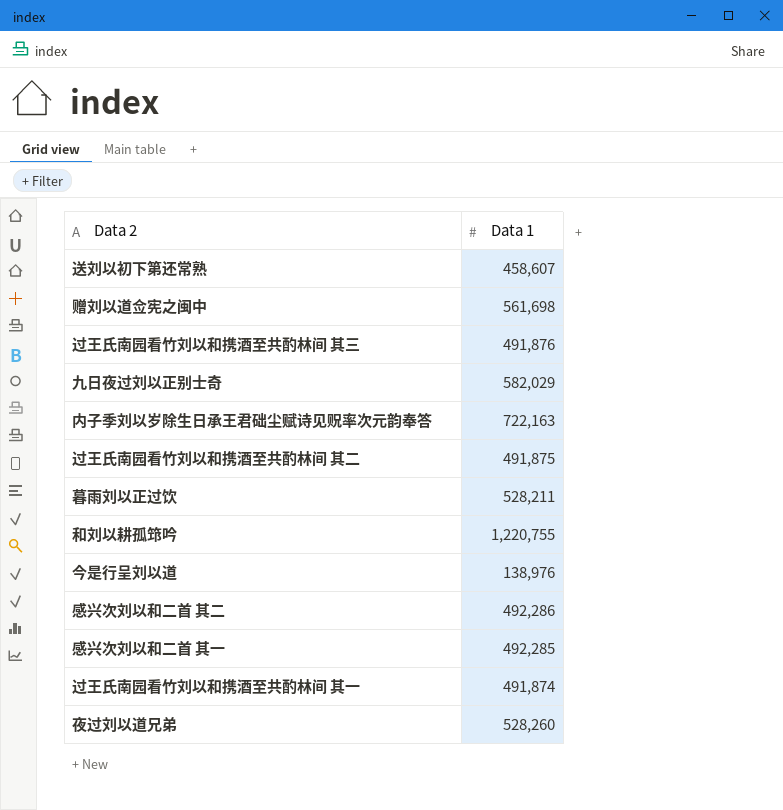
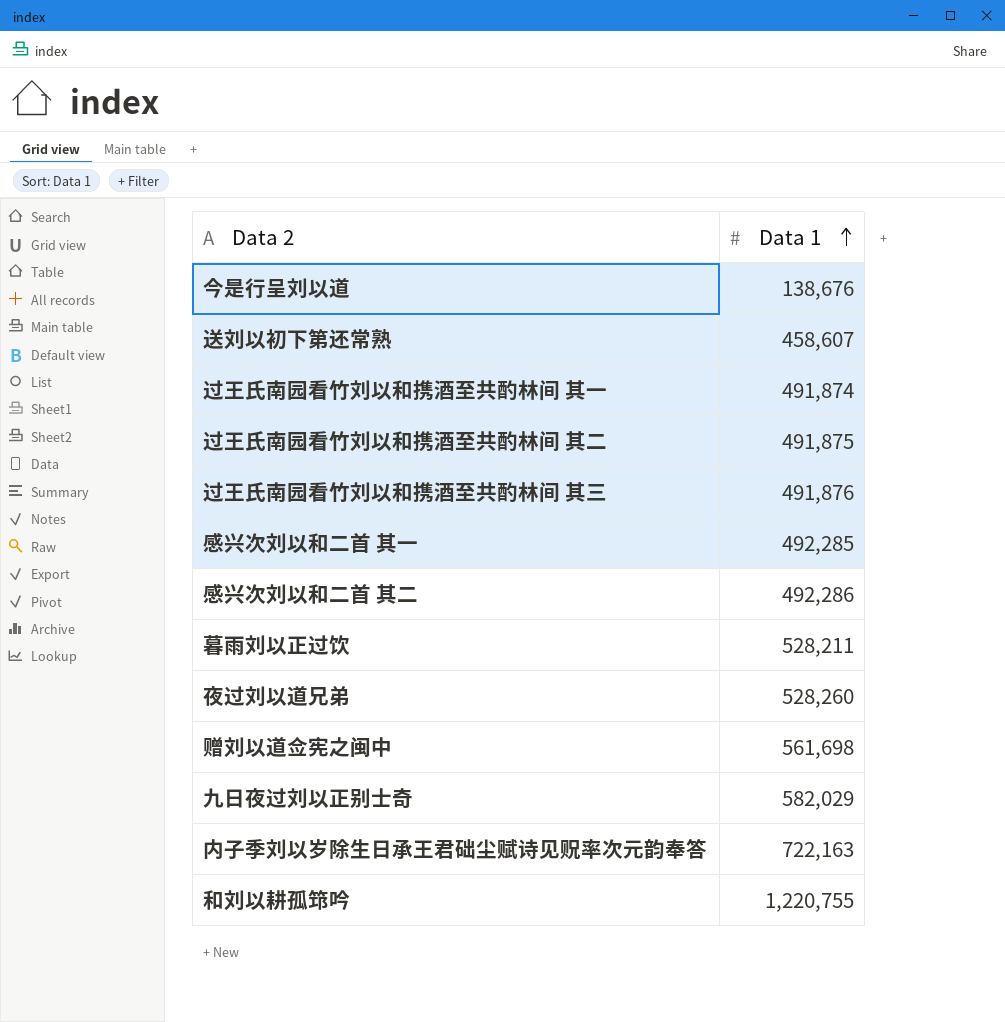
row order: none -> Data 1 ascending
今是行呈刘以道 | Data 1: 138,976 -> 138,676

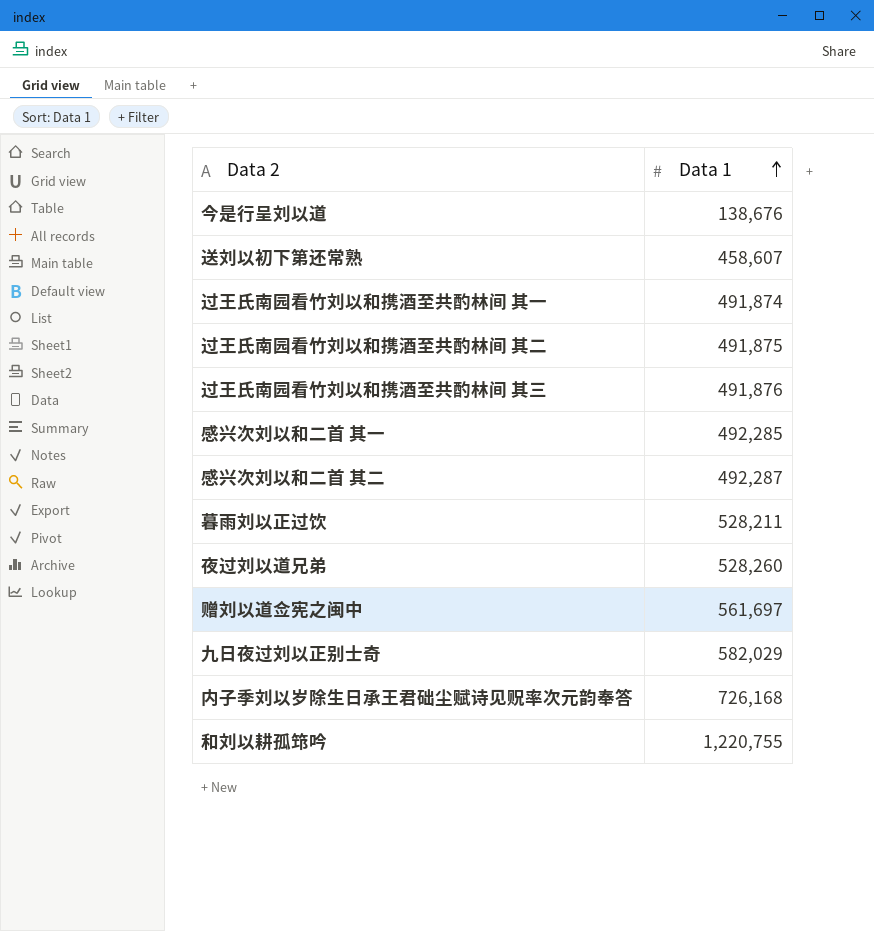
感兴次刘以和二首 其二 | Data 1: 492,286 -> 492,287
赠刘以道佥宪之闽中 | Data 1: 561,698 -> 561,697
内子季刘以岁除生日承王君础尘赋诗见贶率次元韵奉答 | Data 1: 722,163 -> 726,168

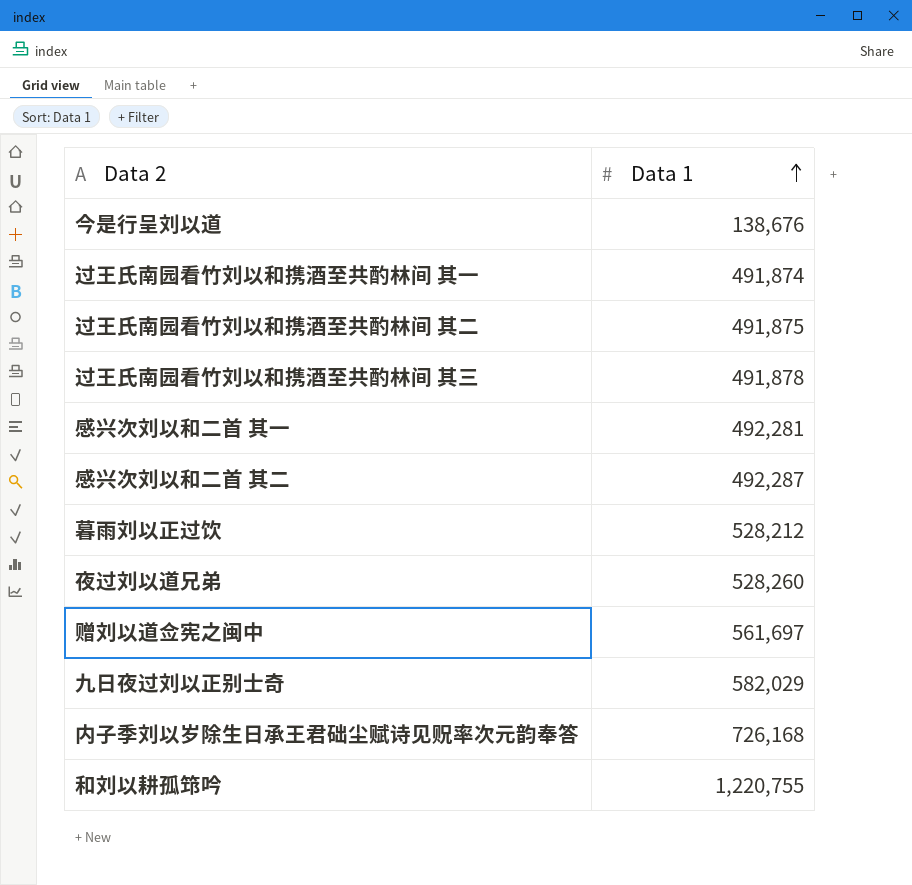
row 送刘以初下第还常熟: 458,607 -> none
过王氏南园看竹刘以和携酒至共酌林间 其三 | Data 1: 491,876 -> 491,878
感兴次刘以和二首 其一 | Data 1: 492,285 -> 492,281
暮雨刘以正过饮 | Data 1: 528,211 -> 528,212

